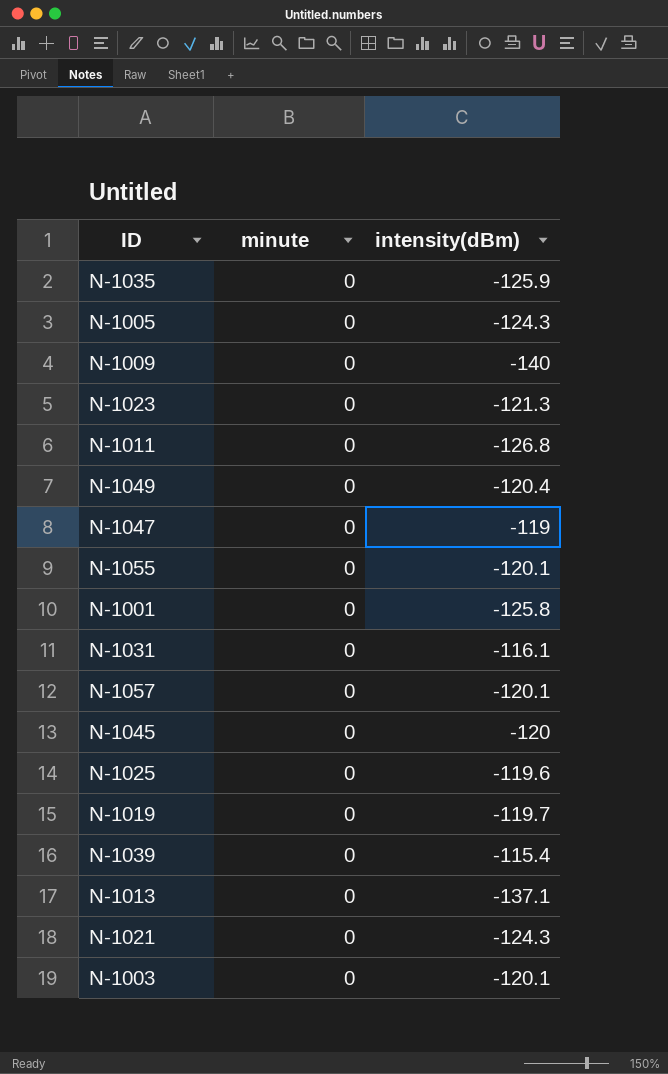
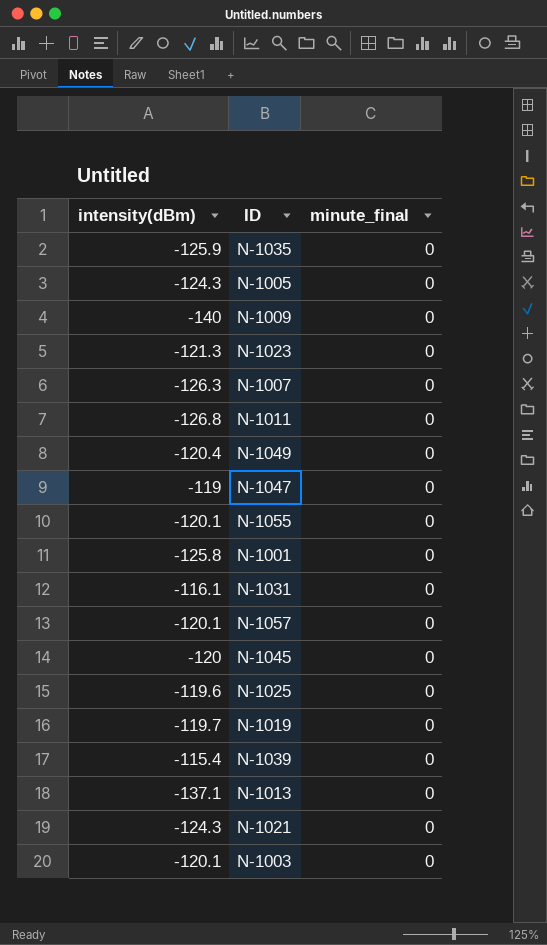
column intensity(dBm) | position: 3 -> 1
column name: minute -> minute_final
row N-1007: none -> -126.3 | 0

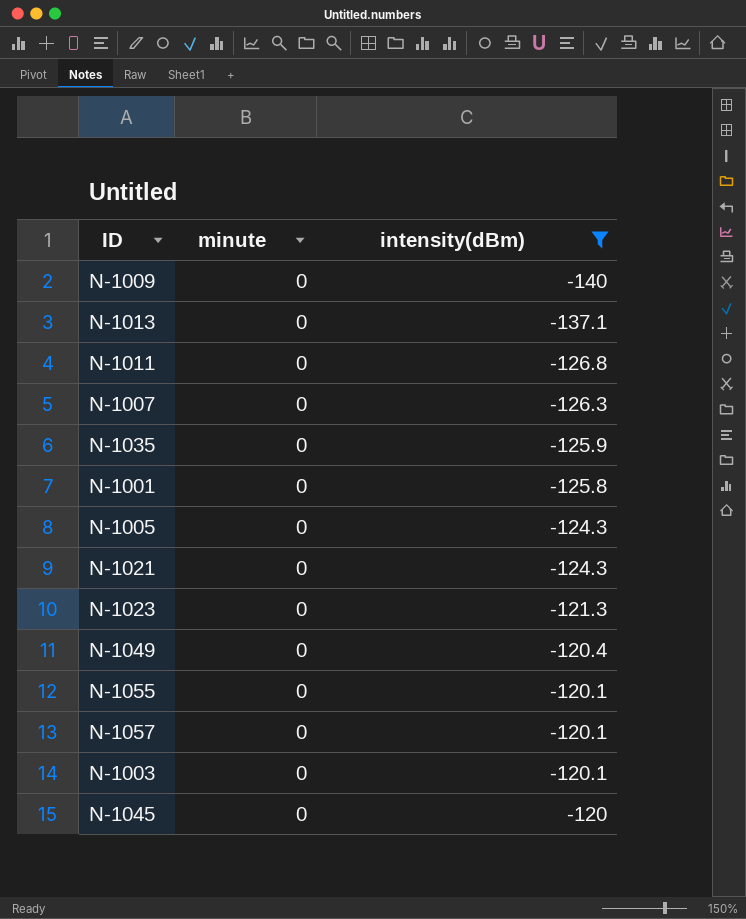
filter: none -> intensity(dBm) <= -120
row order: none -> intensity(dBm) ascending
column name: minute_final -> minute
column intensity(dBm) | position: 1 -> 3

